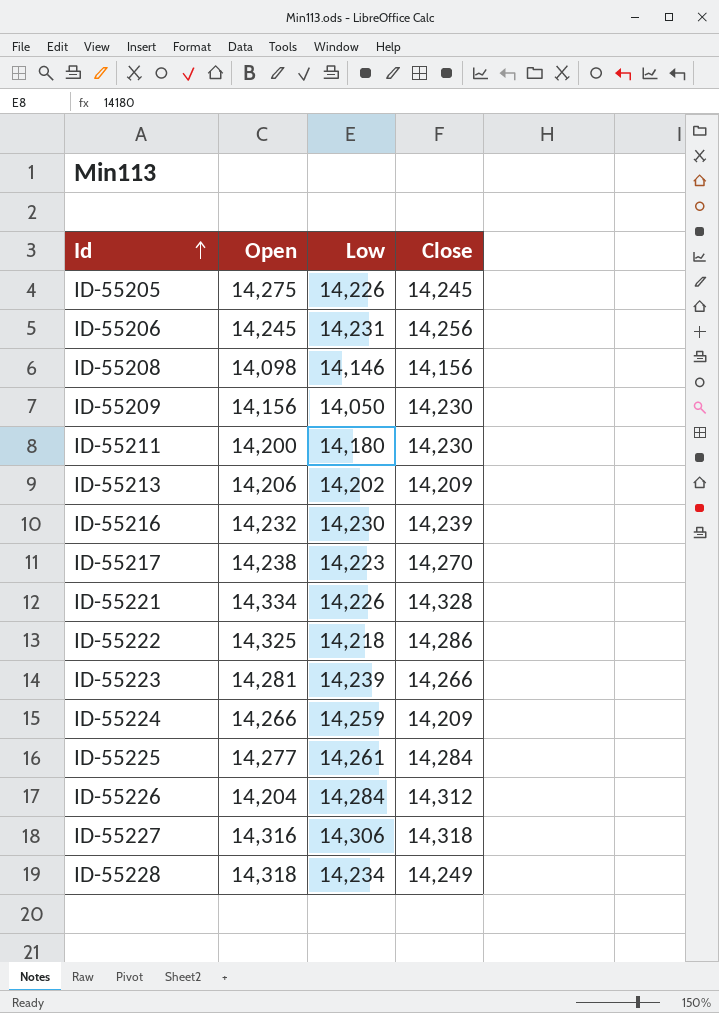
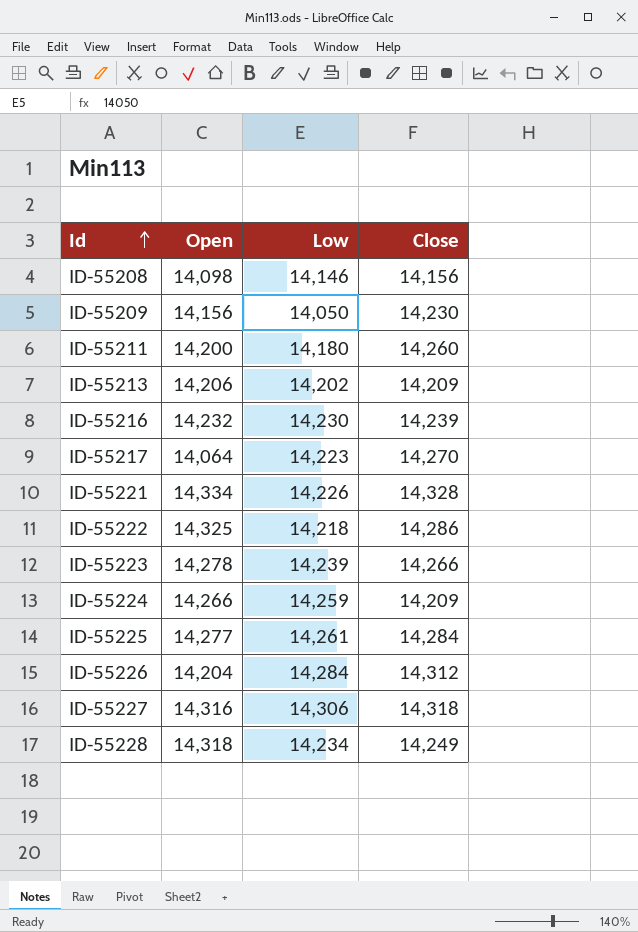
row ID-55205: 14,275 | 14,226 | 14,245 -> none
row ID-55206: 14,245 | 14,231 | 14,256 -> none
ID-55211 | Close: 14,230 -> 14,260
ID-55217 | Open: 14,238 -> 14,064
ID-55223 | Open: 14,281 -> 14,278

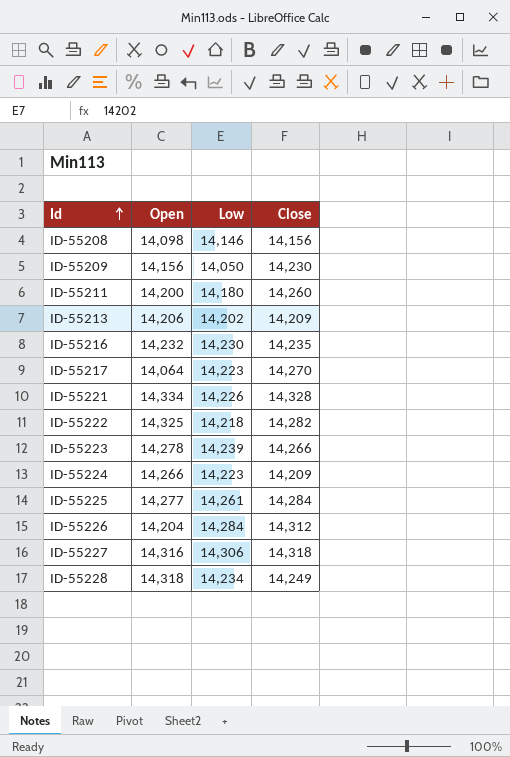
ID-55216 | Close: 14,239 -> 14,235
ID-55222 | Close: 14,286 -> 14,282
ID-55224 | Low: 14,259 -> 14,223

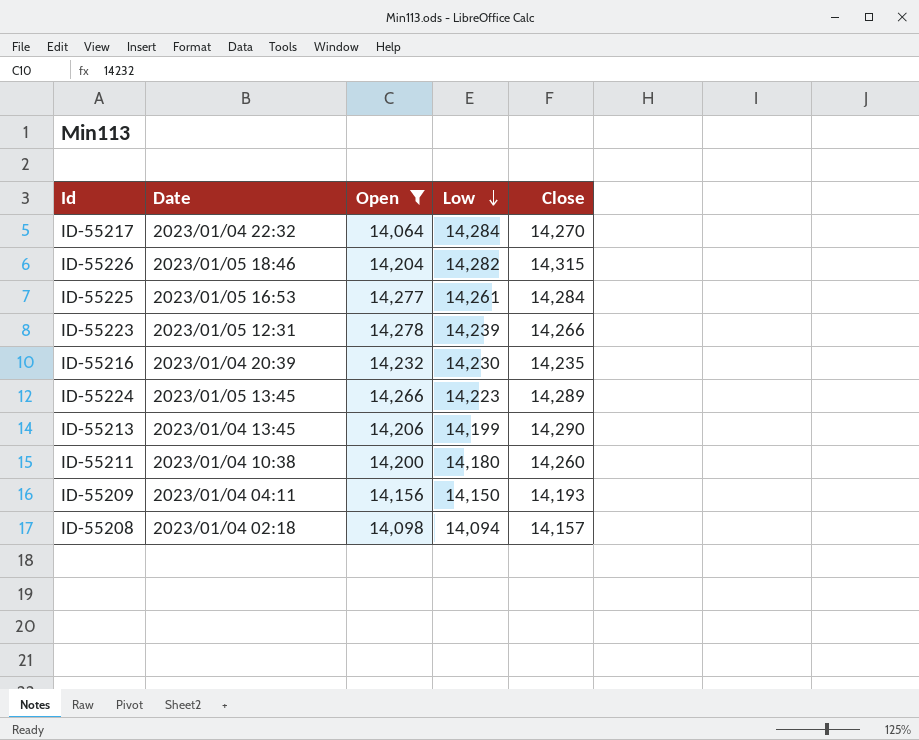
filter: none -> Open <= 14,278
row order: Id ascending -> Low descending
column Date | position: none -> 2
ID-55217 | Low: 14,223 -> 14,284
ID-55226 | Low: 14,284 -> 14,282
ID-55226 | Close: 14,312 -> 14,315
ID-55224 | Close: 14,209 -> 14,289
ID-55213 | Low: 14,202 -> 14,199
ID-55213 | Close: 14,209 -> 14,290
ID-55209 | Low: 14,050 -> 14,150
ID-55209 | Close: 14,230 -> 14,193
ID-55208 | Low: 14,146 -> 14,094
ID-55208 | Close: 14,156 -> 14,157

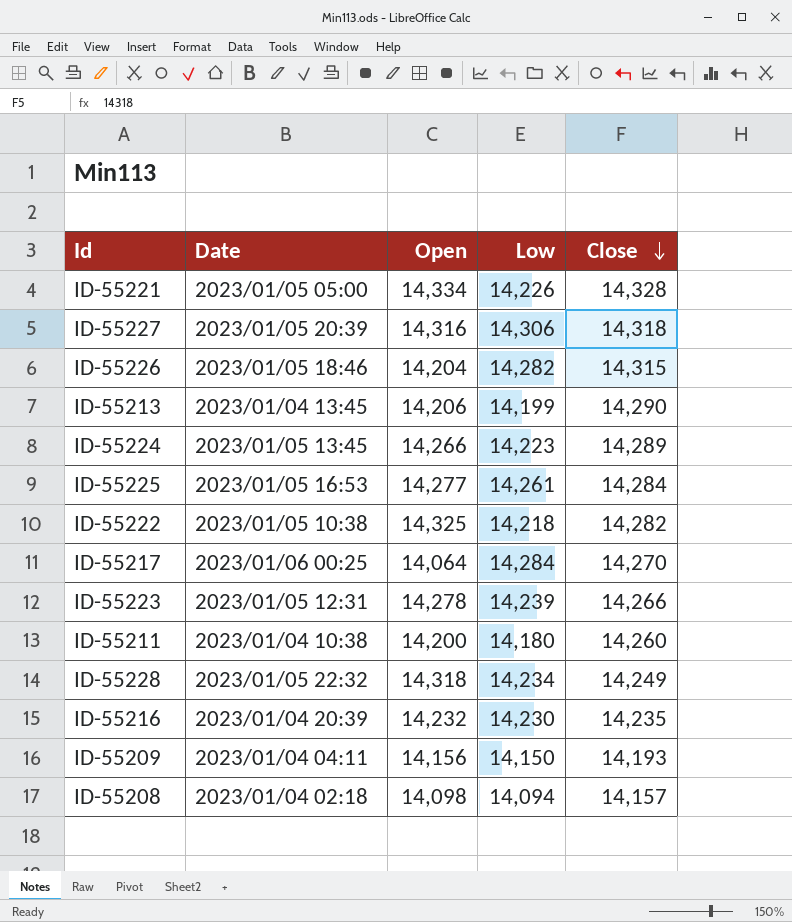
filter: Open <= 14,278 -> none
row order: Low descending -> Close descending
ID-55217 | Date: 2023/01/04 22:32 -> 2023/01/06 00:25

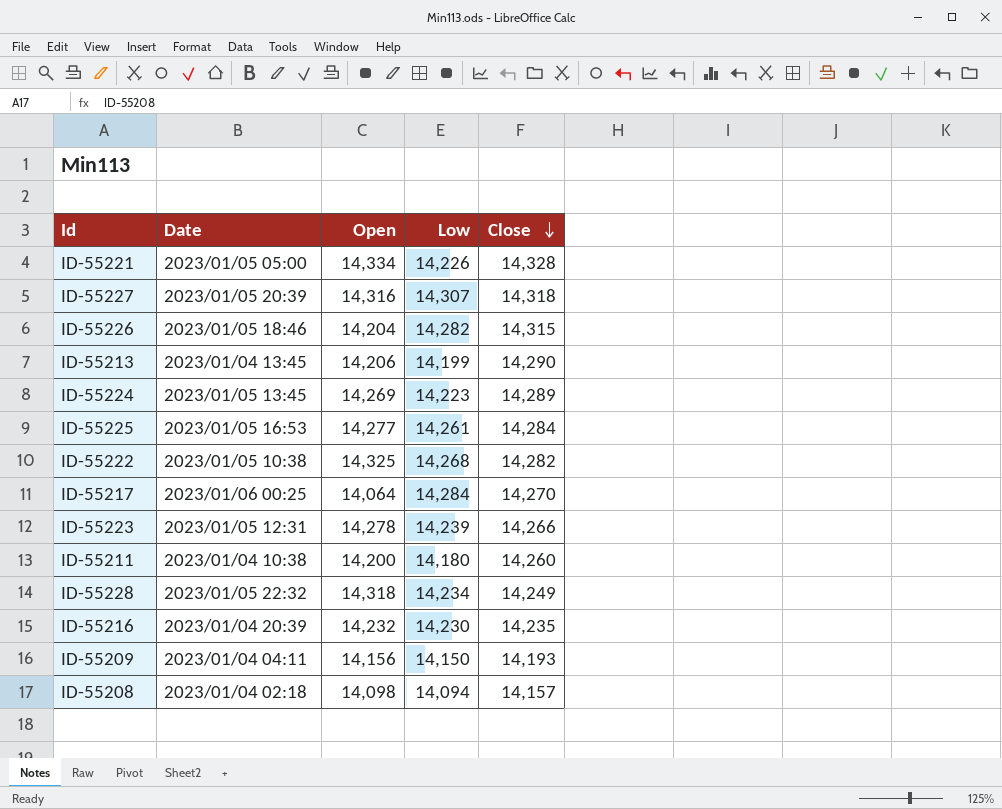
ID-55227 | Low: 14,306 -> 14,307
ID-55224 | Open: 14,266 -> 14,269
ID-55222 | Low: 14,218 -> 14,268

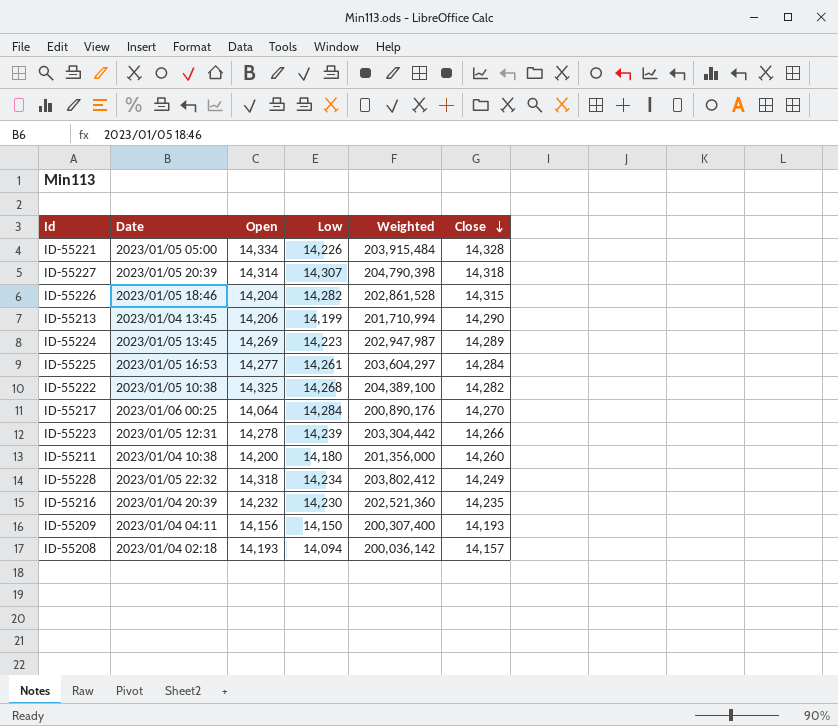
column Weighted | formula: none -> [Open] * [Low]
ID-55227 | Open: 14,316 -> 14,314
ID-55208 | Open: 14,098 -> 14,193

